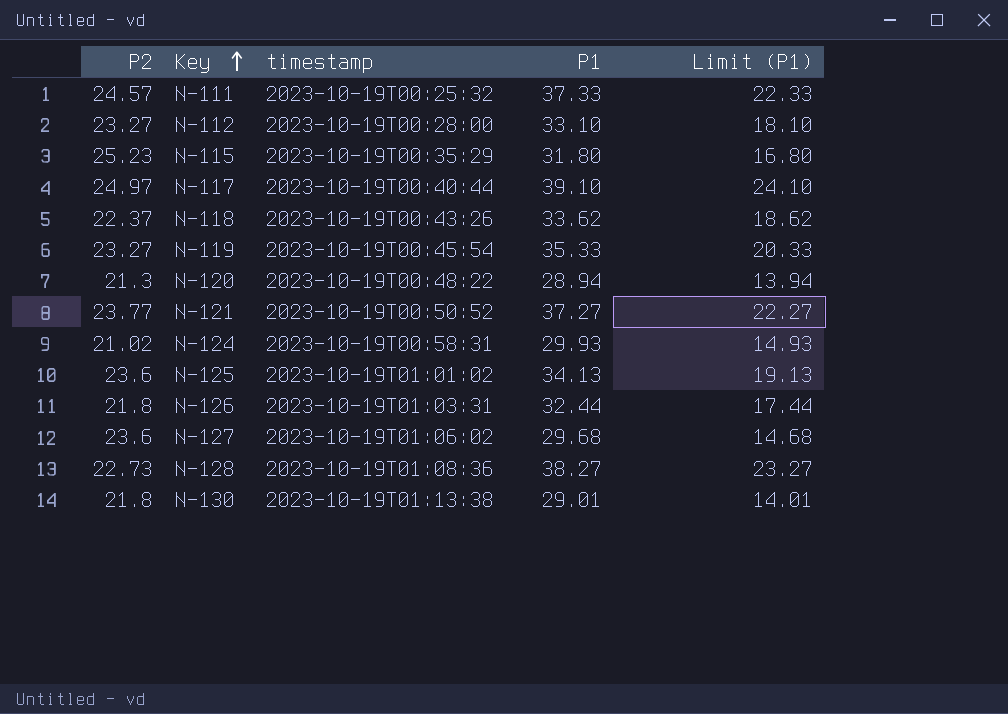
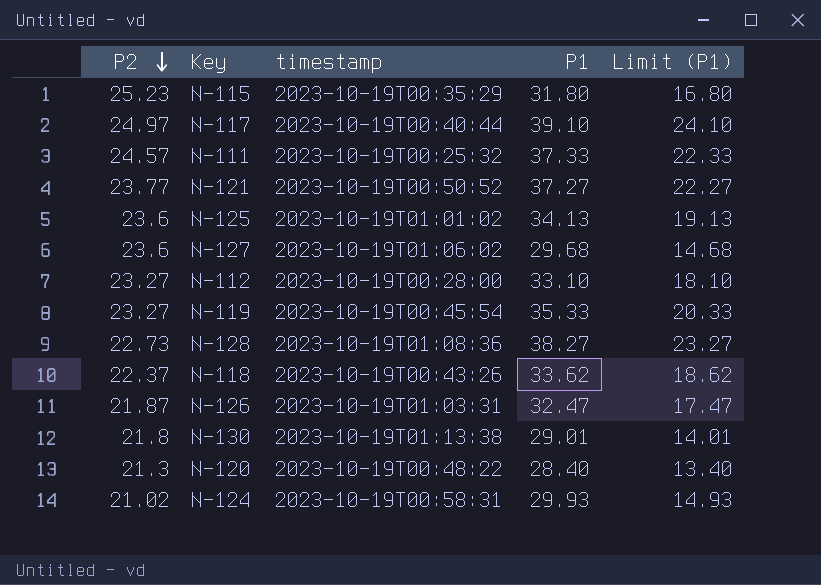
row order: Key ascending -> P2 descending
N-126 | P2: 21.8 -> 21.87
N-126 | P1: 32.44 -> 32.47
N-126 | Limit (P1): 17.44 -> 17.47
N-120 | P1: 28.94 -> 28.40
N-120 | Limit (P1): 13.94 -> 13.40

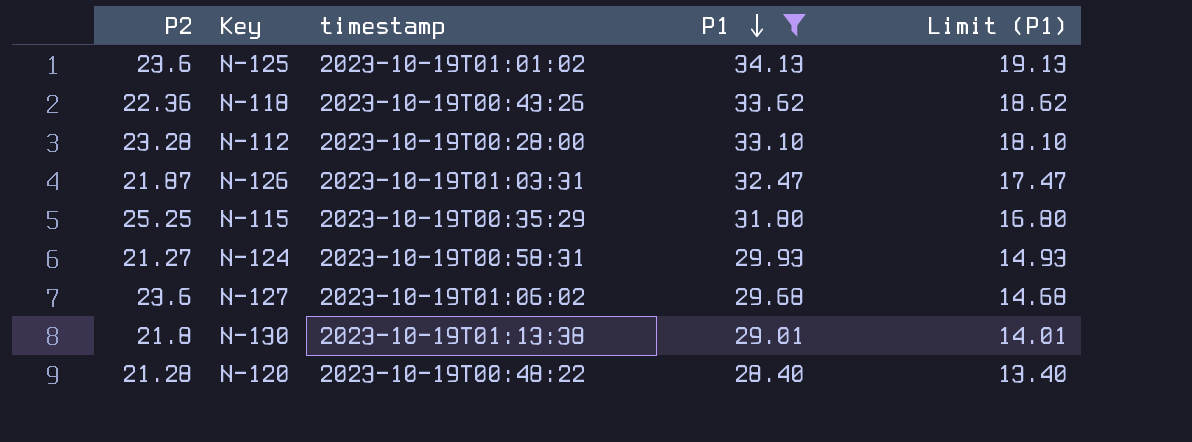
filter: none -> P1 <= 34.13
row order: P2 descending -> P1 descending
N-118 | P2: 22.37 -> 22.36
N-112 | P2: 23.27 -> 23.28
N-115 | P2: 25.23 -> 25.25
N-124 | P2: 21.02 -> 21.27
N-120 | P2: 21.3 -> 21.28

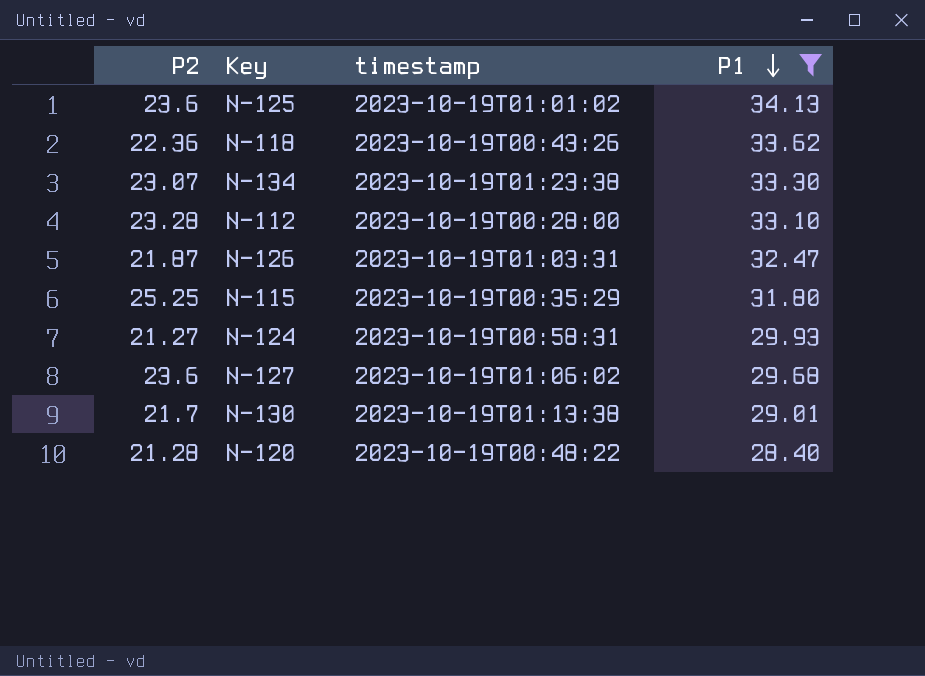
column Limit (P1) | formula: [P1] - 15 -> none
row N-134: none -> 23.07 | 2023-10-19T01:23:38 | 33.30
N-130 | P2: 21.8 -> 21.7

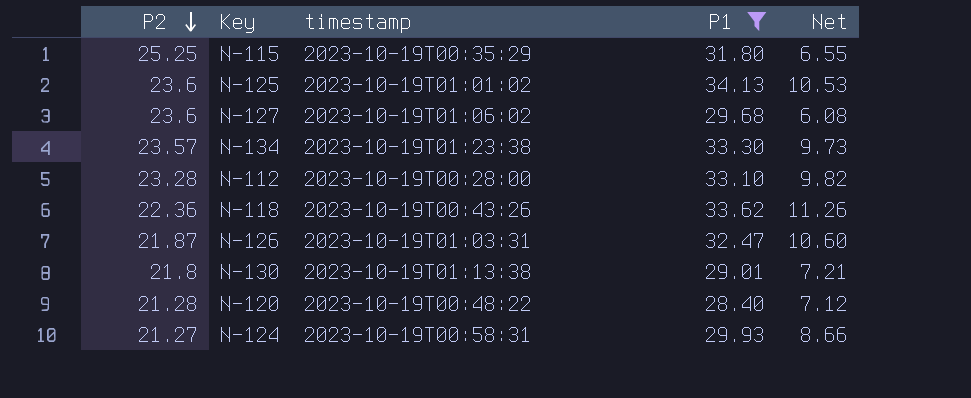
row order: P1 descending -> P2 descending
column Net | formula: none -> [P1] - [P2]
N-134 | P2: 23.07 -> 23.57
N-130 | P2: 21.7 -> 21.8

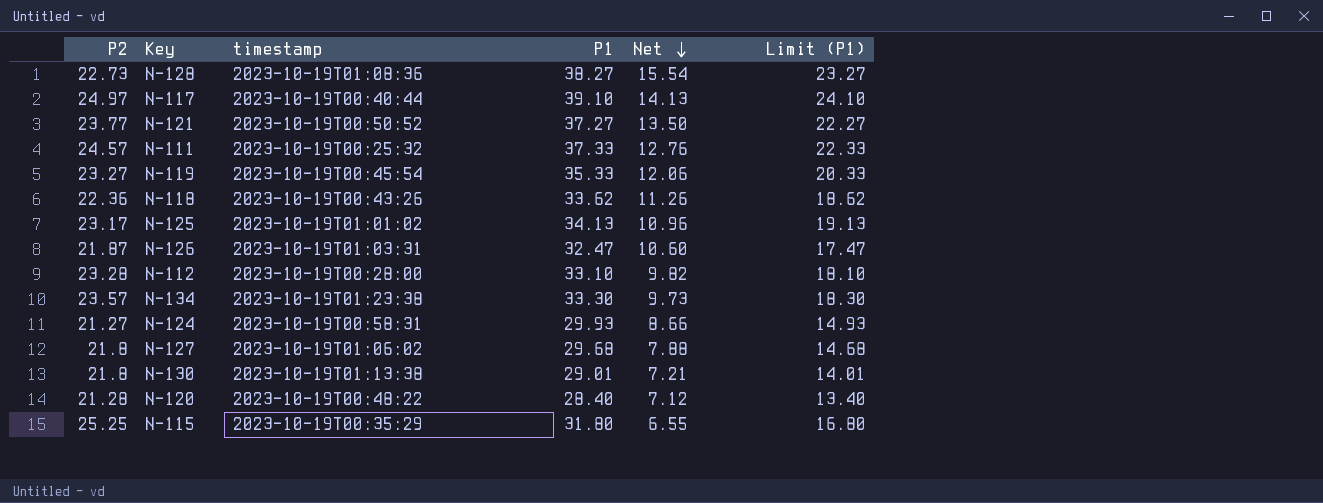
filter: P1 <= 34.13 -> none
row order: P2 descending -> Net descending
column Limit (P1) | formula: none -> [P1] - 15
N-125 | P2: 23.6 -> 23.17
N-125 | Net: 10.53 -> 10.96
N-127 | P2: 23.6 -> 21.8
N-127 | Net: 6.08 -> 7.88

